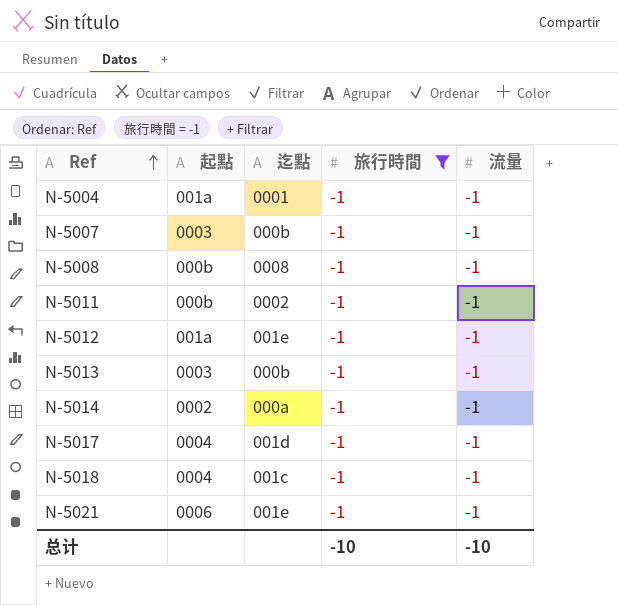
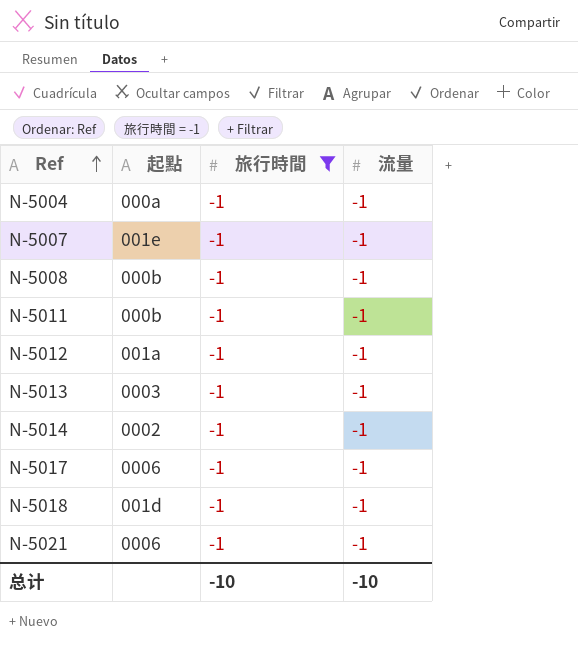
column 迄點 | position: 3 -> none
N-5004 | 起點: 001a -> 000a
N-5007 | 起點: 0003 -> 001e
N-5017 | 起點: 0004 -> 0006
N-5018 | 起點: 0004 -> 001d

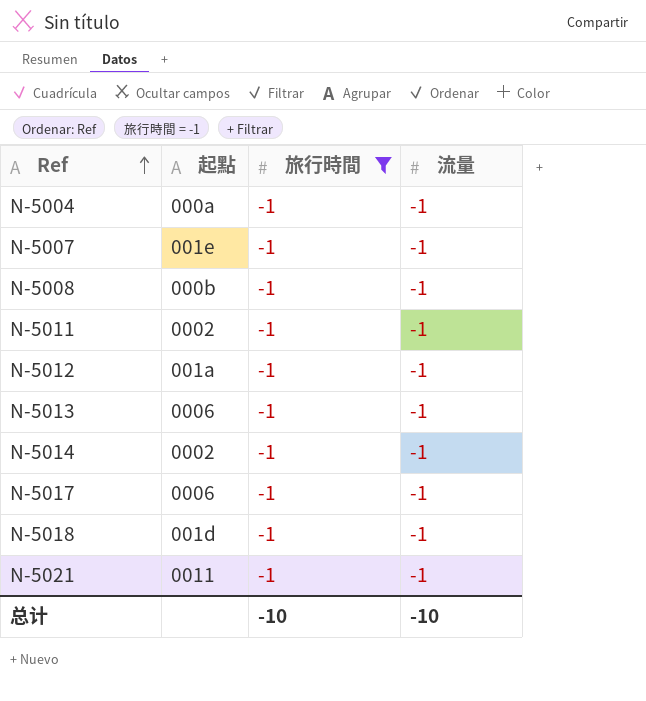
N-5011 | 起點: 000b -> 0002
N-5013 | 起點: 0003 -> 0006
N-5021 | 起點: 0006 -> 0011

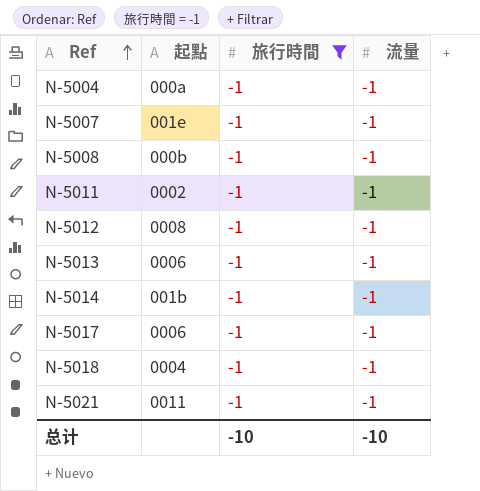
N-5012 | 起點: 001a -> 0008
N-5014 | 起點: 0002 -> 001b
N-5018 | 起點: 001d -> 0004

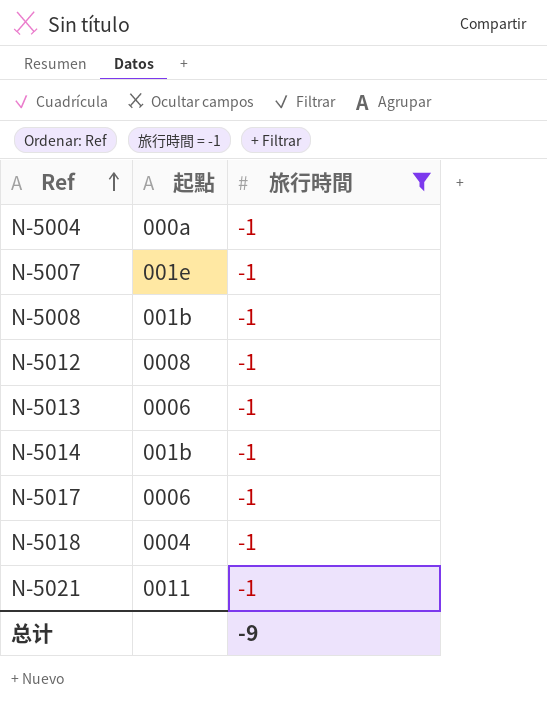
column 流量 | position: 4 -> none
row N-5011: 0002 | -1 | -1 -> none
N-5008 | 起點: 000b -> 001b
总计 | 旅行時間: -10 -> -9

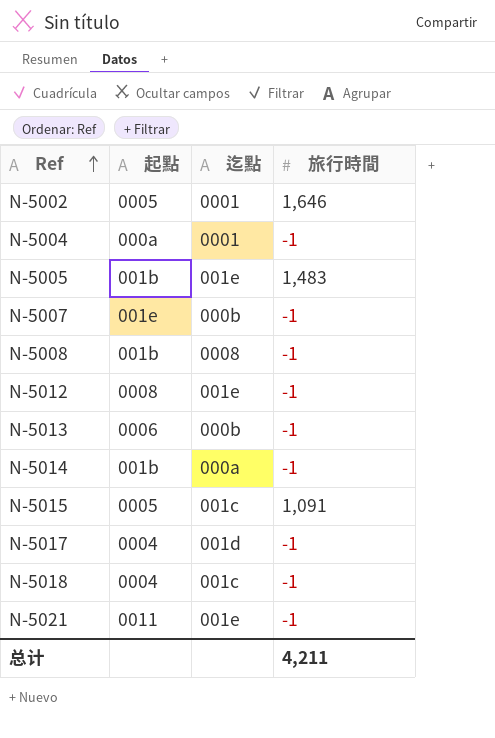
filter: 旅行時間 = -1 -> none
column 迄點 | position: none -> 3
N-5017 | 起點: 0006 -> 0004
总计 | 旅行時間: -9 -> 4,211

